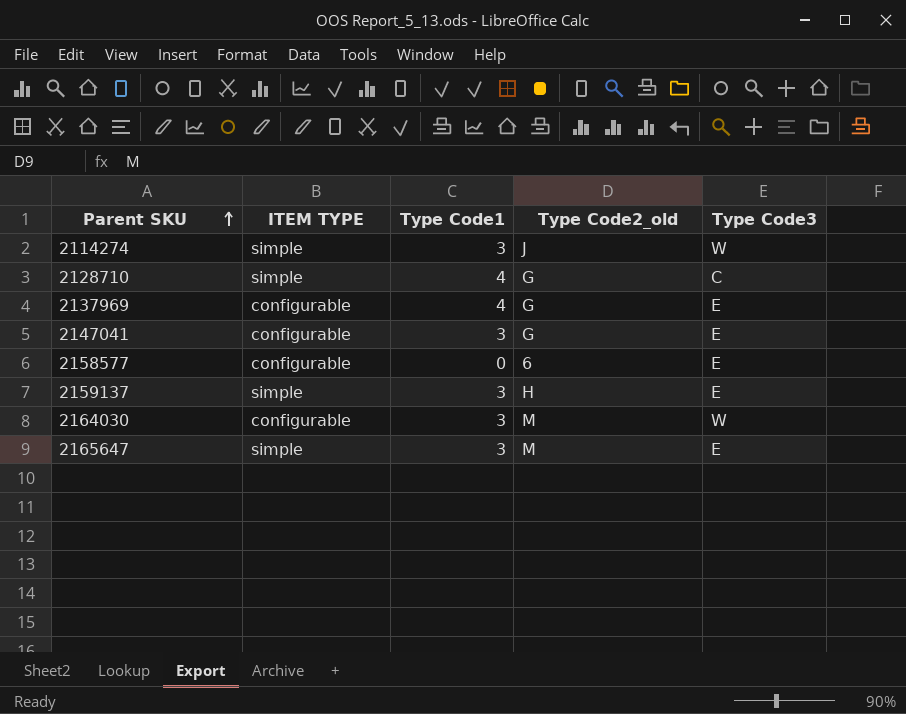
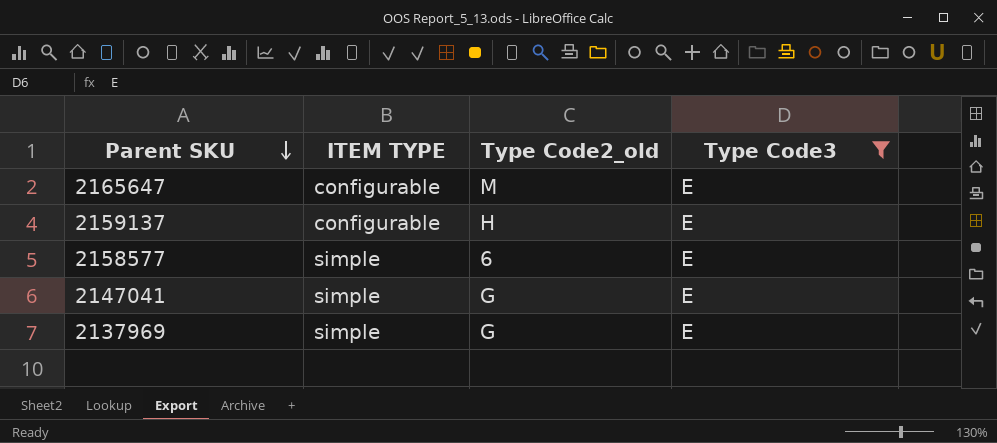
filter: none -> Type Code3 = E
row order: Parent SKU ascending -> Parent SKU descending
column Type Code1 | position: 3 -> none
2165647 | ITEM TYPE: simple -> configurable
2159137 | ITEM TYPE: simple -> configurable
2158577 | ITEM TYPE: configurable -> simple
2147041 | ITEM TYPE: configurable -> simple
2137969 | ITEM TYPE: configurable -> simple

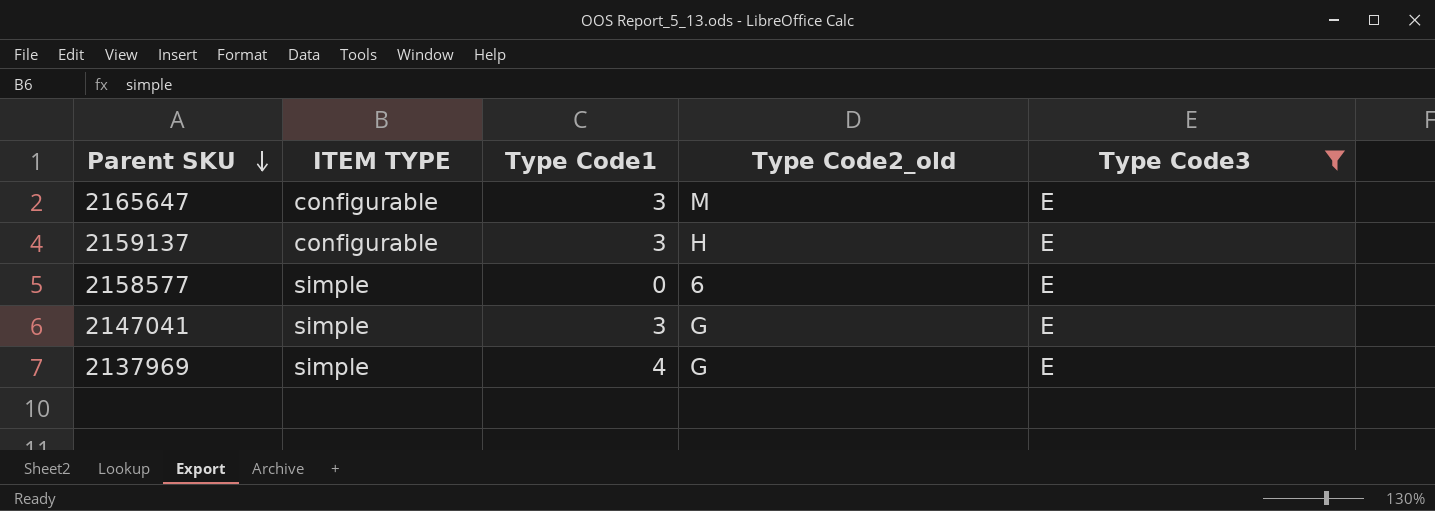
column Type Code1 | position: none -> 3

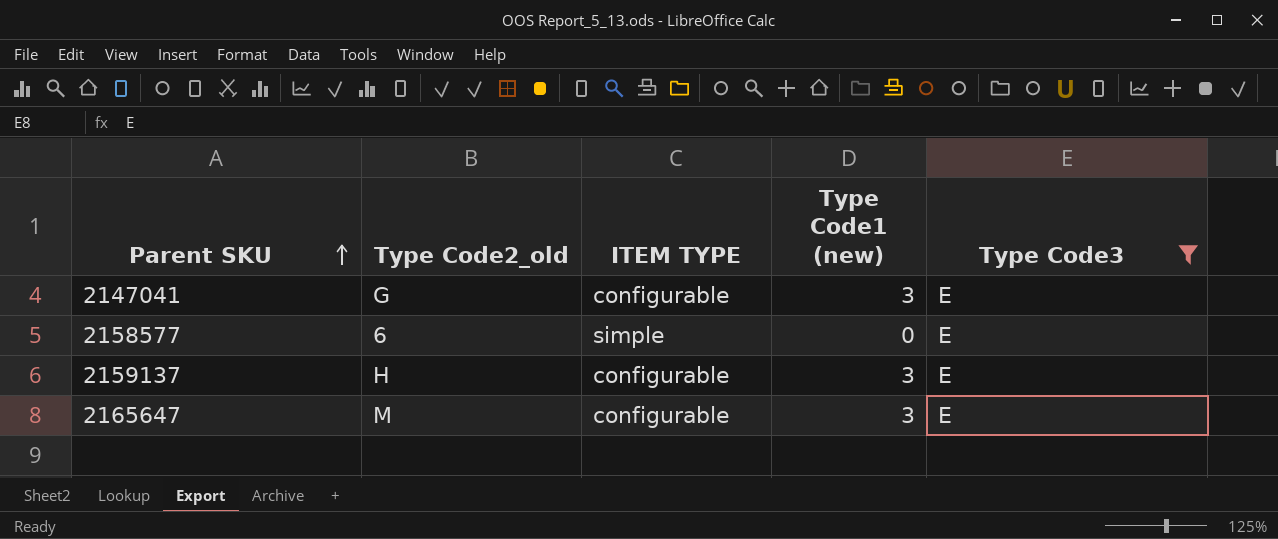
row order: Parent SKU descending -> Parent SKU ascending
column Type Code2_old | position: 4 -> 2
column name: Type Code1 -> Type Code1 (new)
row 2137969: simple | 4 | G | E -> none
2147041 | ITEM TYPE: simple -> configurable

